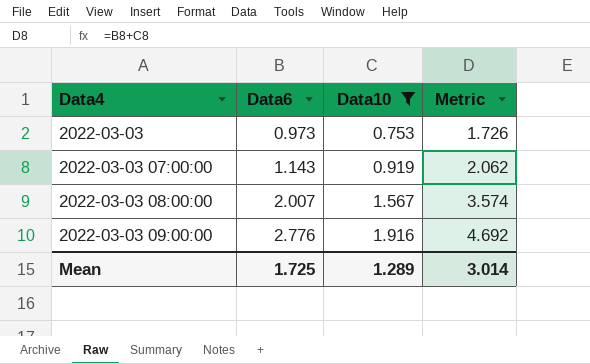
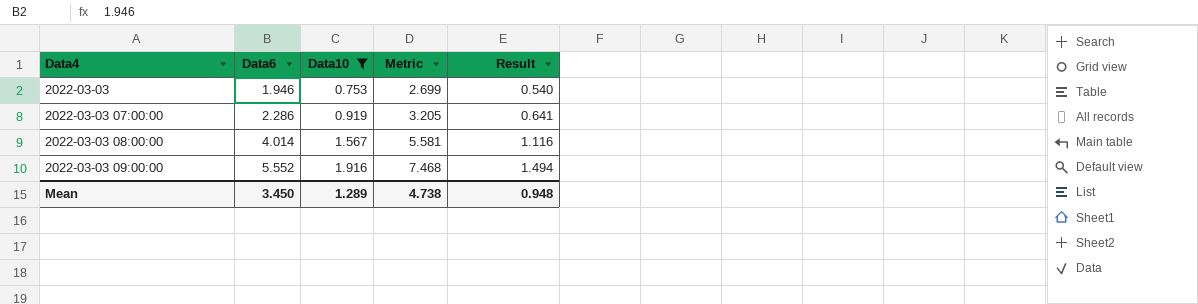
column Result | formula: none -> [Metric] * 0.2
2022-03-03 | Data6: 0.973 -> 1.946
2022-03-03 | Metric: 1.726 -> 2.699
2022-03-03 07:00:00 | Data6: 1.143 -> 2.286
2022-03-03 07:00:00 | Metric: 2.062 -> 3.205
2022-03-03 08:00:00 | Data6: 2.007 -> 4.014
2022-03-03 08:00:00 | Metric: 3.574 -> 5.581
2022-03-03 09:00:00 | Data6: 2.776 -> 5.552
2022-03-03 09:00:00 | Metric: 4.692 -> 7.468
Mean | Data6: 1.725 -> 3.450
Mean | Metric: 3.014 -> 4.738

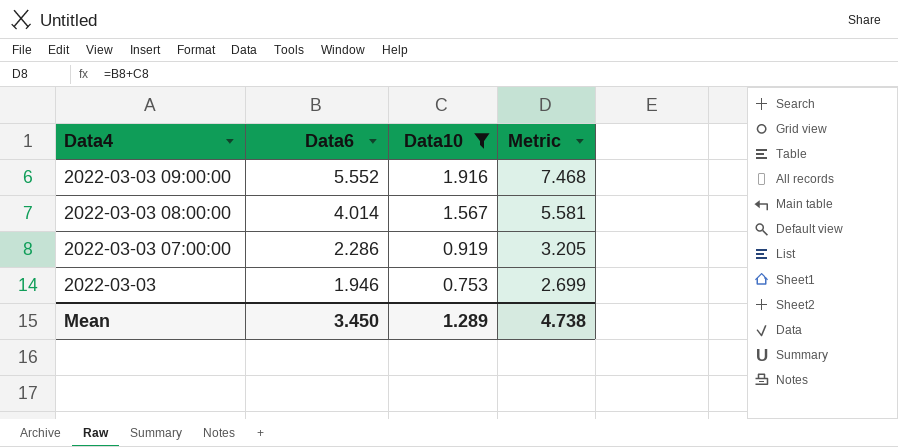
row order: Data4 ascending -> Data4 descending
column Result | formula: [Metric] * 0.2 -> none

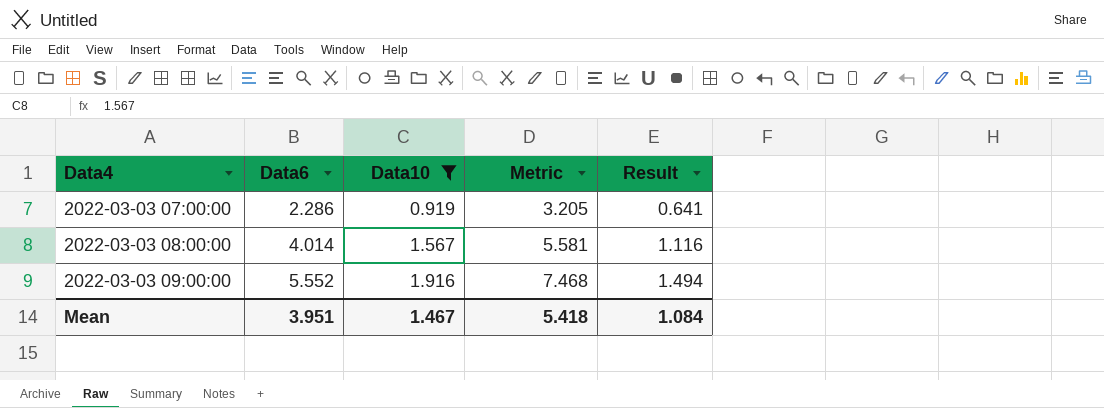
row order: Data4 descending -> Data4 ascending
column Result | formula: none -> [Metric] * 0.2
row 2022-03-03: 1.946 | 0.753 | 2.699 -> none
Mean | Data6: 3.450 -> 3.951
Mean | Data10: 1.289 -> 1.467
Mean | Metric: 4.738 -> 5.418

